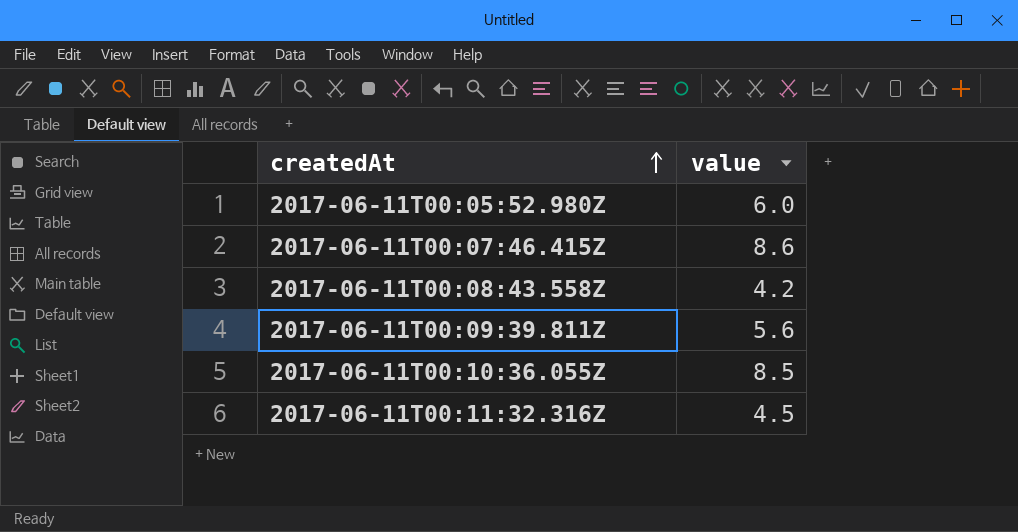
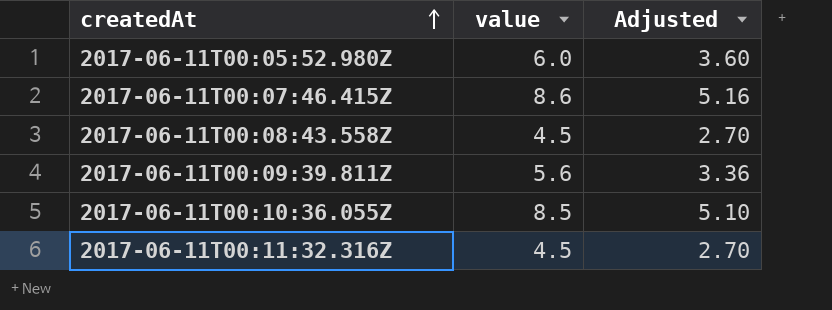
column Adjusted | formula: none -> [value] * 0.6
2017-06-11T00:08:43.558Z | value: 4.2 -> 4.5

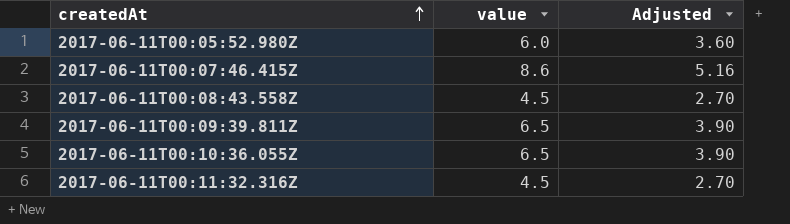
2017-06-11T00:09:39.811Z | value: 5.6 -> 6.5
2017-06-11T00:09:39.811Z | Adjusted: 3.36 -> 3.90
2017-06-11T00:10:36.055Z | value: 8.5 -> 6.5
2017-06-11T00:10:36.055Z | Adjusted: 5.10 -> 3.90

